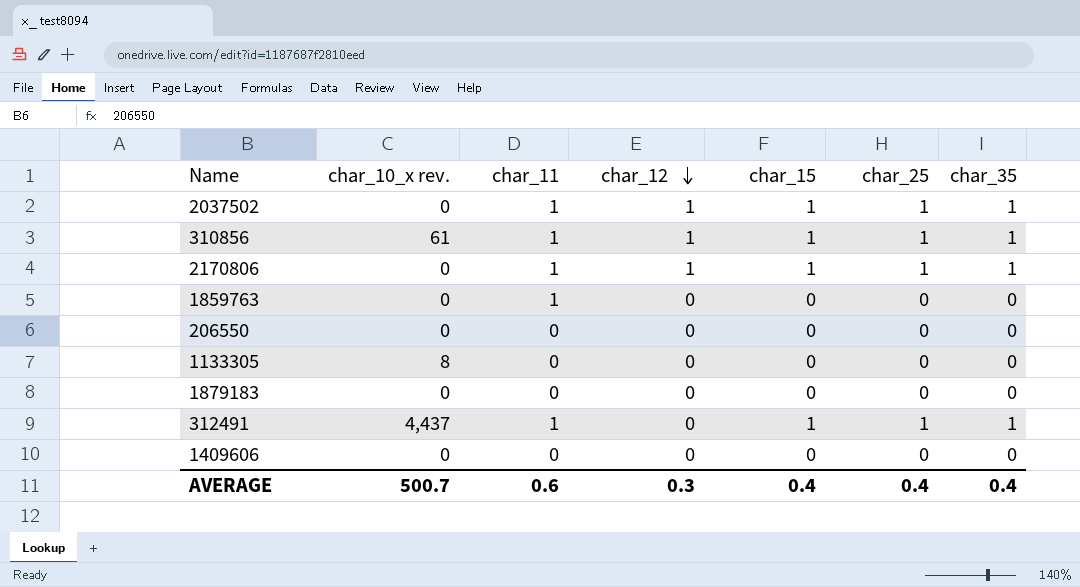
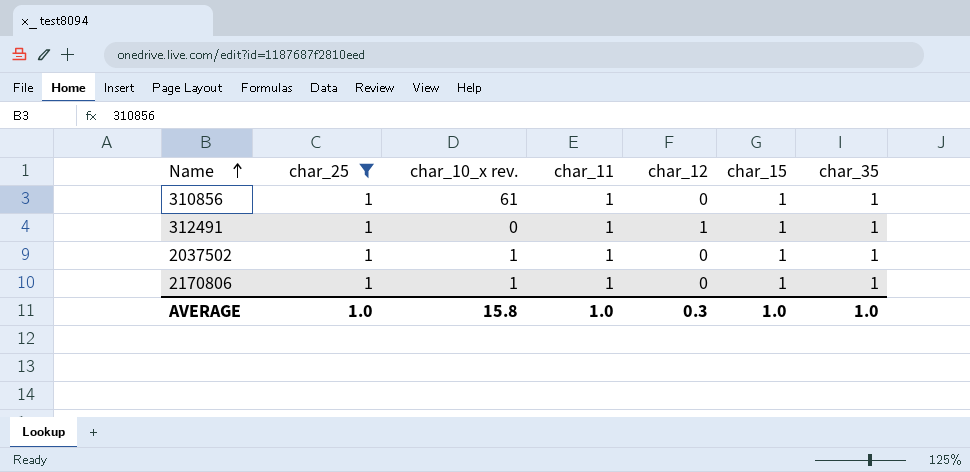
filter: none -> char_25 = 1
row order: char_12 descending -> Name ascending
column char_25 | position: 6 -> 2
310856 | char_12: 1 -> 0
312491 | char_10_x rev.: 4,437 -> 0
312491 | char_12: 0 -> 1
2037502 | char_10_x rev.: 0 -> 1
2037502 | char_12: 1 -> 0
2170806 | char_10_x rev.: 0 -> 1
2170806 | char_12: 1 -> 0
AVERAGE | char_25: 0.4 -> 1.0
AVERAGE | char_10_x rev.: 500.7 -> 15.8
AVERAGE | char_11: 0.6 -> 1.0
AVERAGE | char_15: 0.4 -> 1.0
AVERAGE | char_35: 0.4 -> 1.0

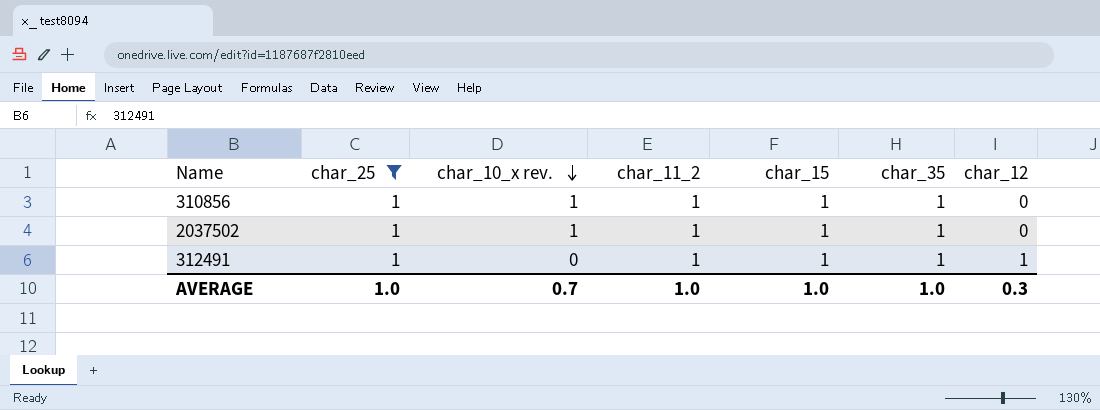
row order: Name ascending -> char_10_x rev. descending
column name: char_11 -> char_11_2
column char_12 | position: 5 -> 7
row 2170806: 1 | 1 | 1 | 0 | 1 | 1 -> none
310856 | char_10_x rev.: 61 -> 1
AVERAGE | char_10_x rev.: 15.8 -> 0.7

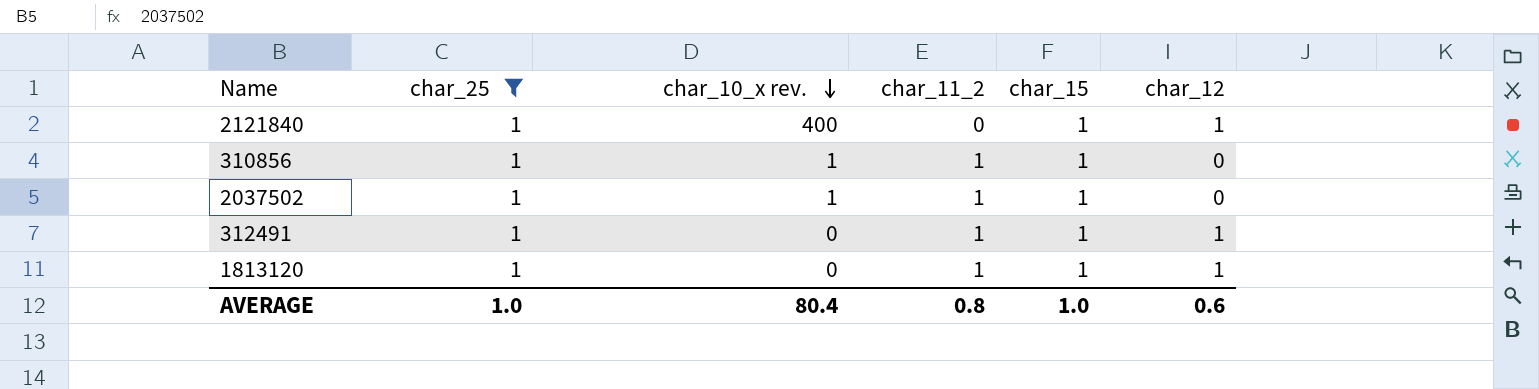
column char_35 | position: 6 -> none
row 2121840: none -> 1 | 400 | 0 | 1 | 1
row 1813120: none -> 1 | 0 | 1 | 1 | 1
AVERAGE | char_10_x rev.: 0.7 -> 80.4
AVERAGE | char_11_2: 1.0 -> 0.8
AVERAGE | char_12: 0.3 -> 0.6

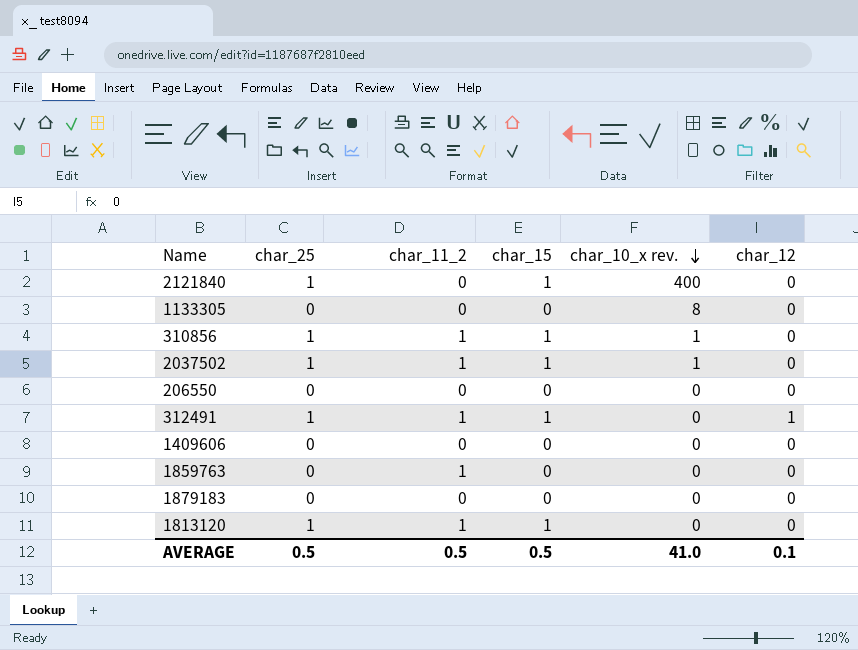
filter: char_25 = 1 -> none
column char_10_x rev. | position: 3 -> 5
2121840 | char_12: 1 -> 0
1813120 | char_12: 1 -> 0
AVERAGE | char_25: 1.0 -> 0.5
AVERAGE | char_11_2: 0.8 -> 0.5
AVERAGE | char_15: 1.0 -> 0.5
AVERAGE | char_10_x rev.: 80.4 -> 41.0
AVERAGE | char_12: 0.6 -> 0.1

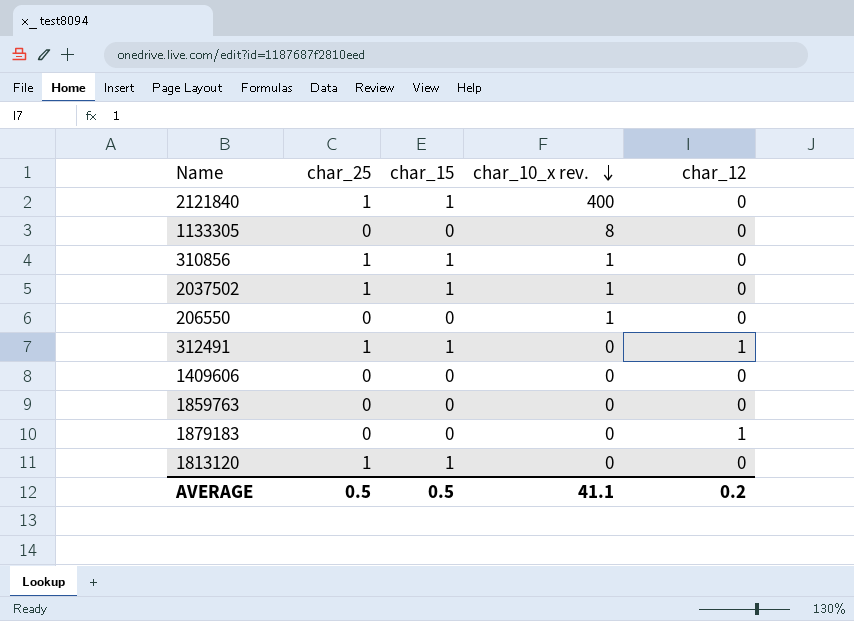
column char_11_2 | position: 3 -> none
206550 | char_10_x rev.: 0 -> 1
1879183 | char_12: 0 -> 1
AVERAGE | char_10_x rev.: 41.0 -> 41.1
AVERAGE | char_12: 0.1 -> 0.2

